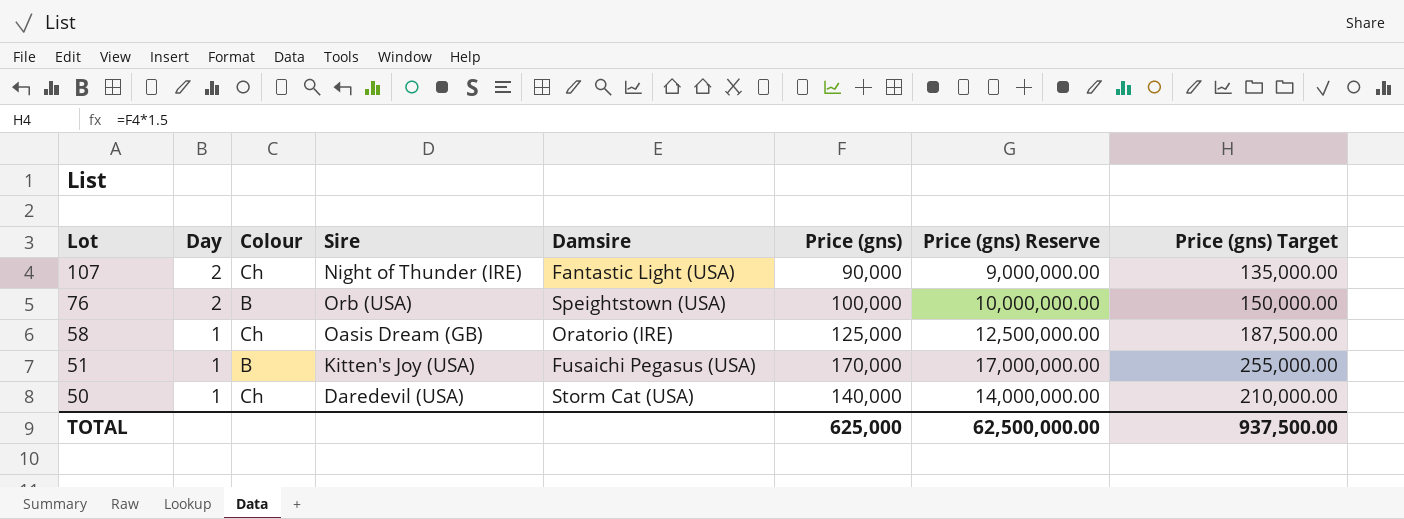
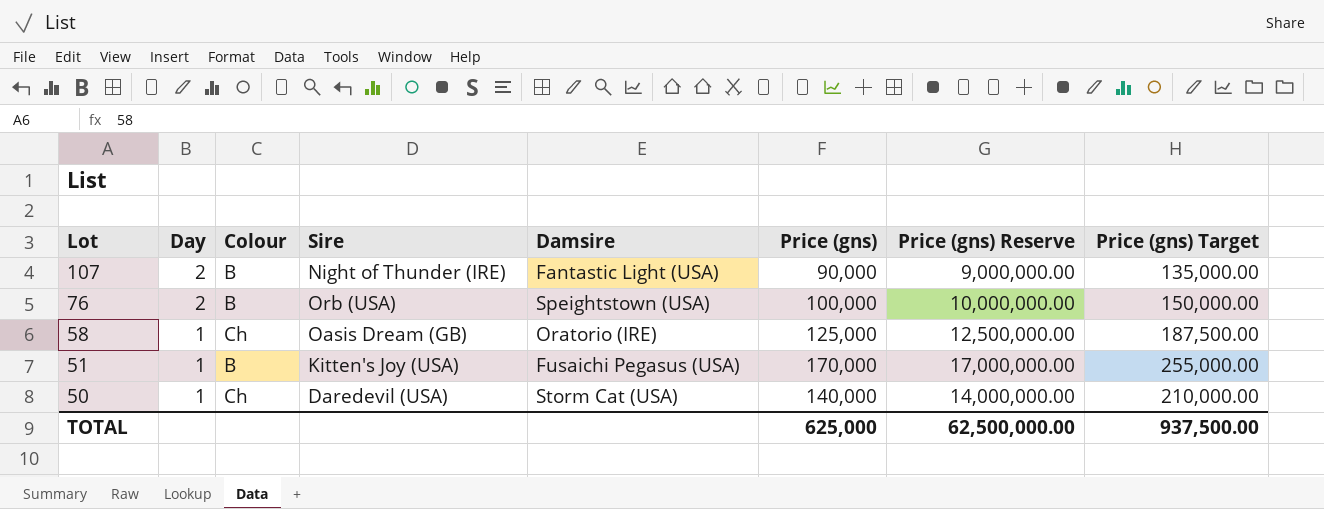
107 | Colour: Ch -> B

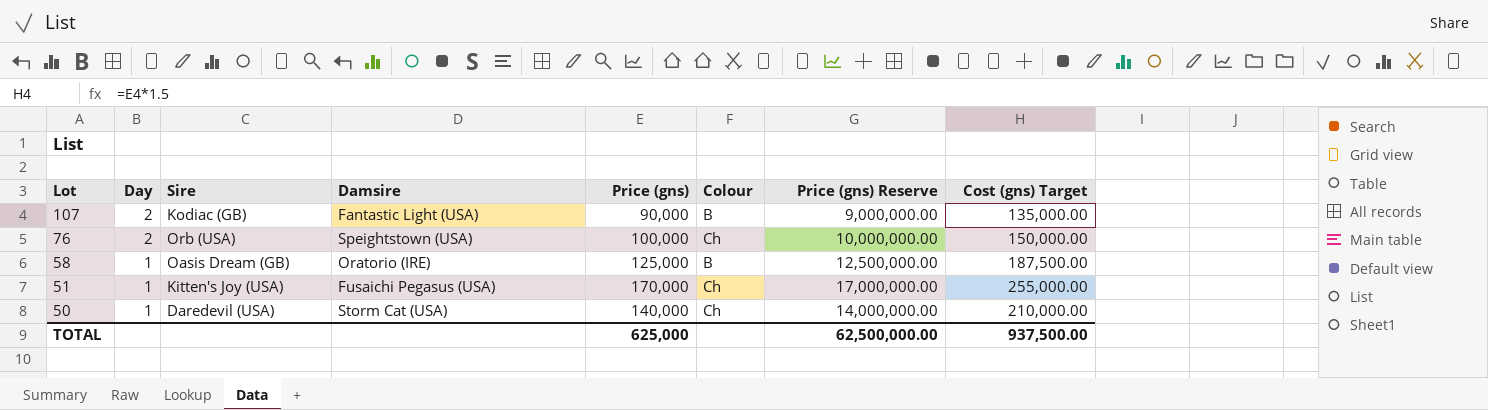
column Colour | position: 3 -> 6
column name: Price (gns) Target -> Cost (gns) Target
107 | Sire: Night of Thunder (IRE) -> Kodiac (GB)
76 | Colour: B -> Ch
58 | Colour: Ch -> B
51 | Colour: B -> Ch

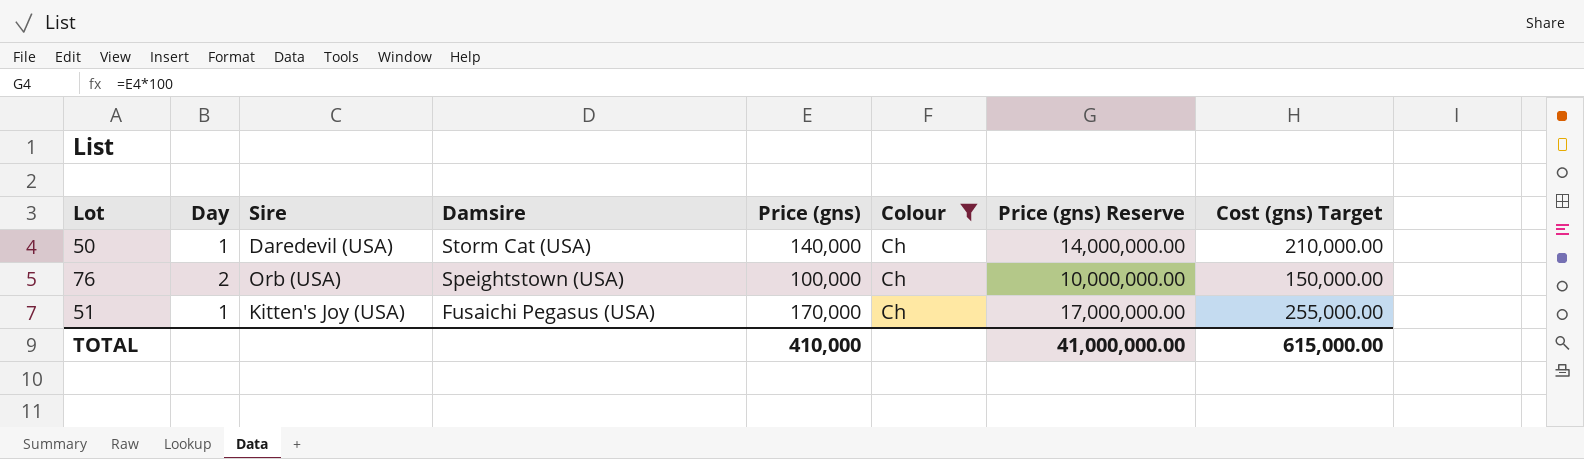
filter: none -> Colour = Ch
row order: Lot descending -> Damsire descending
TOTAL | Price (gns): 625,000 -> 410,000
TOTAL | Price (gns) Reserve: 62,500,000.00 -> 41,000,000.00
TOTAL | Cost (gns) Target: 937,500.00 -> 615,000.00

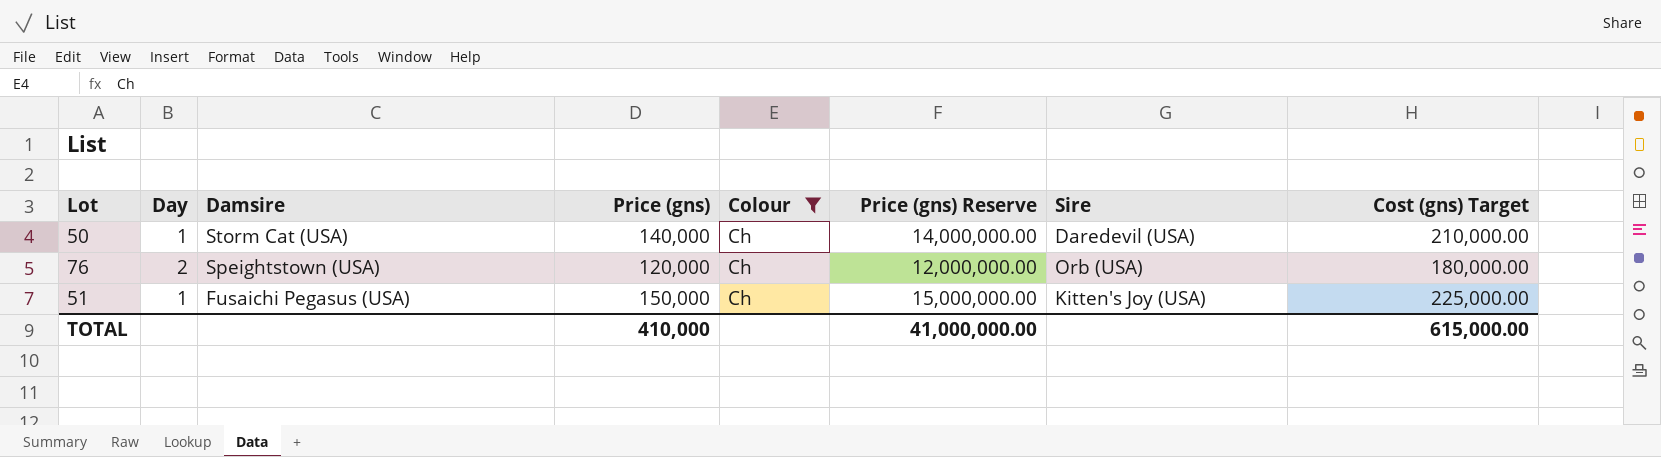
column Sire | position: 3 -> 7
76 | Price (gns): 100,000 -> 120,000
76 | Price (gns) Reserve: 10,000,000.00 -> 12,000,000.00
76 | Cost (gns) Target: 150,000.00 -> 180,000.00
51 | Price (gns): 170,000 -> 150,000
51 | Price (gns) Reserve: 17,000,000.00 -> 15,000,000.00
51 | Cost (gns) Target: 255,000.00 -> 225,000.00

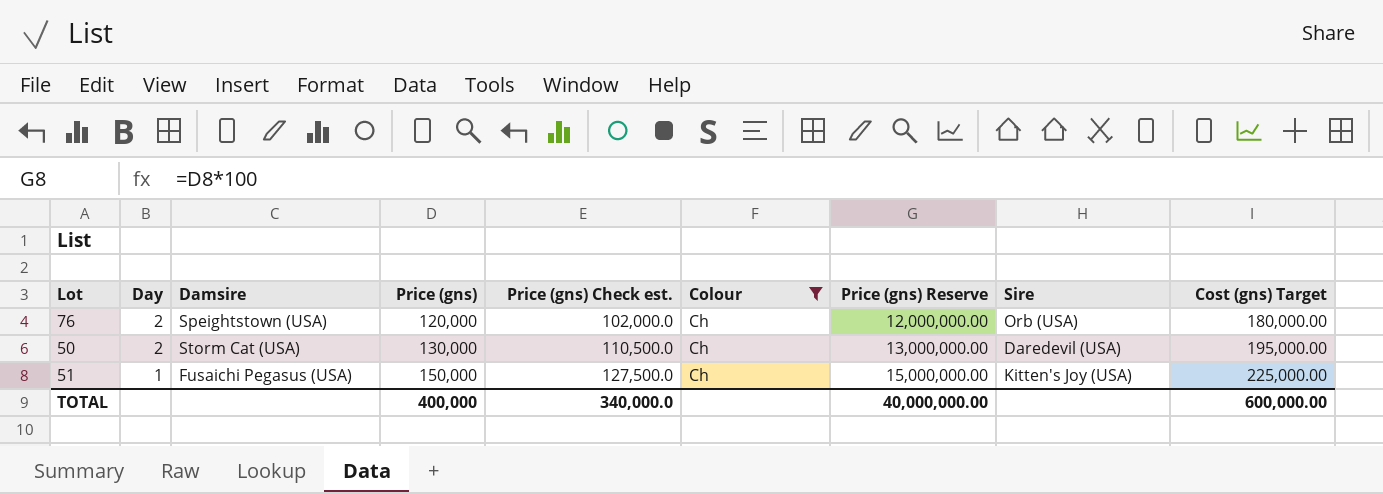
row order: Damsire descending -> Day descending
column Price (gns) Check est. | formula: none -> [Price (gns)] * 0.85
50 | Day: 1 -> 2
50 | Price (gns): 140,000 -> 130,000
50 | Price (gns) Reserve: 14,000,000.00 -> 13,000,000.00
50 | Cost (gns) Target: 210,000.00 -> 195,000.00
TOTAL | Price (gns): 410,000 -> 400,000
TOTAL | Price (gns) Reserve: 41,000,000.00 -> 40,000,000.00
TOTAL | Cost (gns) Target: 615,000.00 -> 600,000.00

